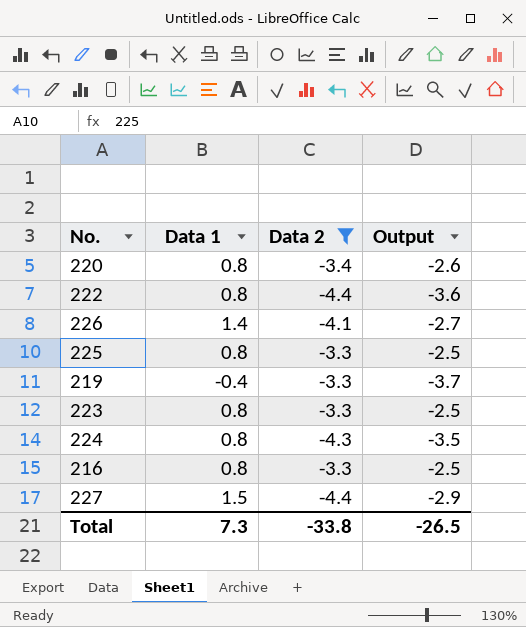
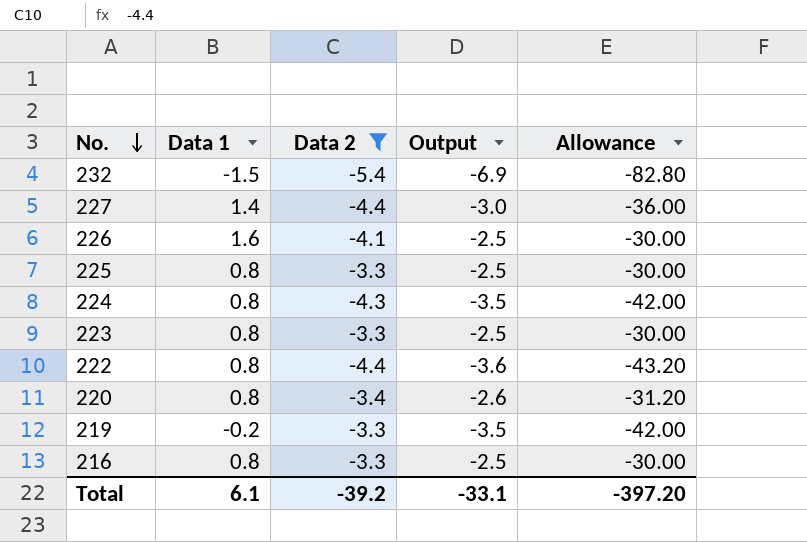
row order: none -> No. descending
column Allowance | formula: none -> [Output] * 12
row 232: none -> -1.5 | -5.4 | -6.9 | -82.80
227 | Data 1: 1.5 -> 1.4
227 | Output: -2.9 -> -3.0
226 | Data 1: 1.4 -> 1.6
226 | Output: -2.7 -> -2.5
219 | Data 1: -0.4 -> -0.2
219 | Output: -3.7 -> -3.5
Total | Data 1: 7.3 -> 6.1
Total | Data 2: -33.8 -> -39.2
Total | Output: -26.5 -> -33.1

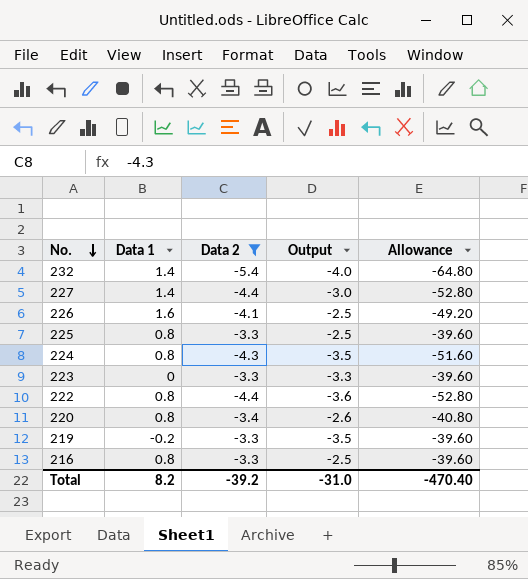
column Allowance | formula: [Output] * 12 -> [Data 2] * 12
232 | Data 1: -1.5 -> 1.4
232 | Output: -6.9 -> -4.0
223 | Data 1: 0.8 -> 0
223 | Output: -2.5 -> -3.3
Total | Data 1: 6.1 -> 8.2
Total | Output: -33.1 -> -31.0
Total | Allowance: -397.20 -> -470.40

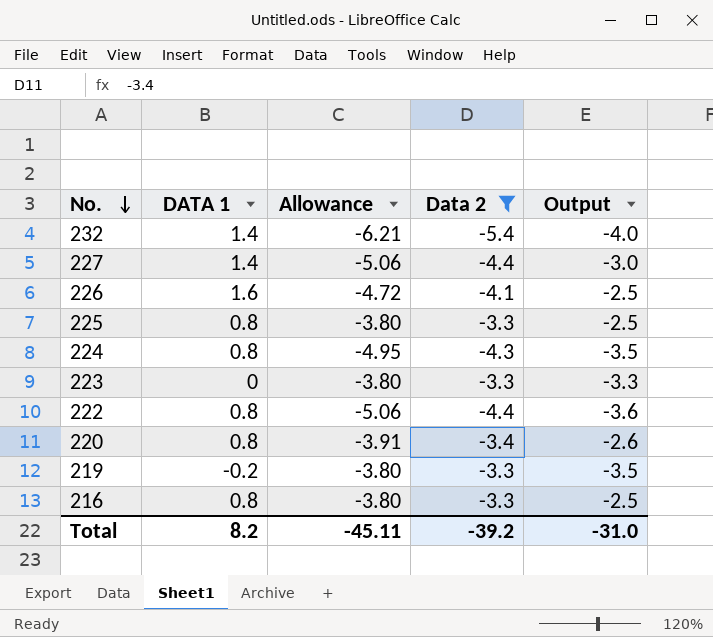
column name: Data 1 -> DATA 1
column Allowance | formula: [Data 2] * 12 -> [Data 2] * 1.15
column Allowance | position: 5 -> 3
Total | Allowance: -470.40 -> -45.11

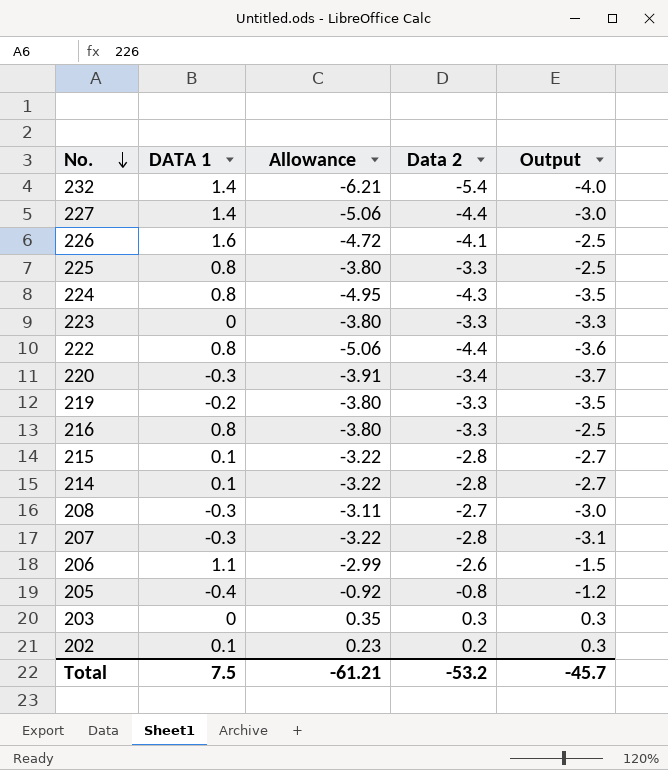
filter: Data 2 <= -3.3 -> none
220 | DATA 1: 0.8 -> -0.3
220 | Output: -2.6 -> -3.7
Total | DATA 1: 8.2 -> 7.5
Total | Allowance: -45.11 -> -61.21
Total | Data 2: -39.2 -> -53.2
Total | Output: -31.0 -> -45.7

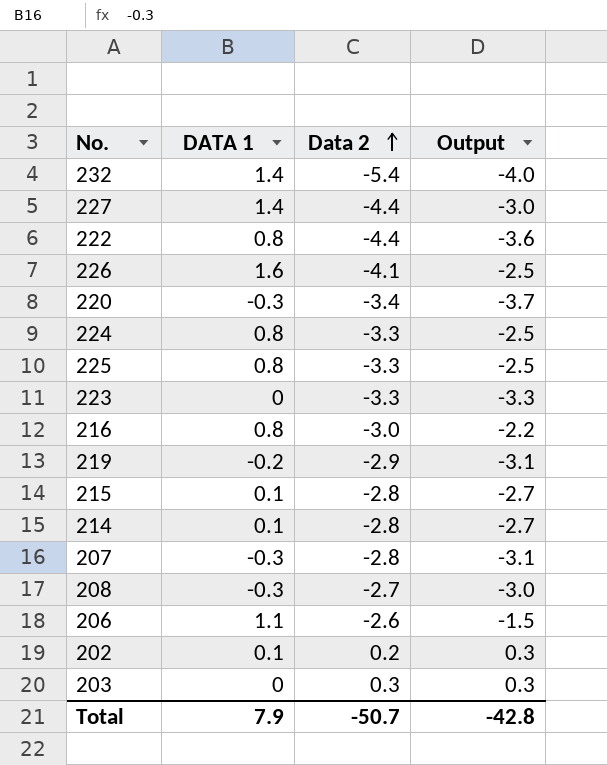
row order: No. descending -> Data 2 ascending
column Allowance | formula: [Data 2] * 1.15 -> none
row 205: -0.4 | -0.92 | -0.8 | -1.2 -> none
224 | Data 2: -4.3 -> -3.3
224 | Output: -3.5 -> -2.5
216 | Data 2: -3.3 -> -3.0
216 | Output: -2.5 -> -2.2
219 | Data 2: -3.3 -> -2.9
219 | Output: -3.5 -> -3.1
Total | DATA 1: 7.5 -> 7.9
Total | Data 2: -53.2 -> -50.7
Total | Output: -45.7 -> -42.8

